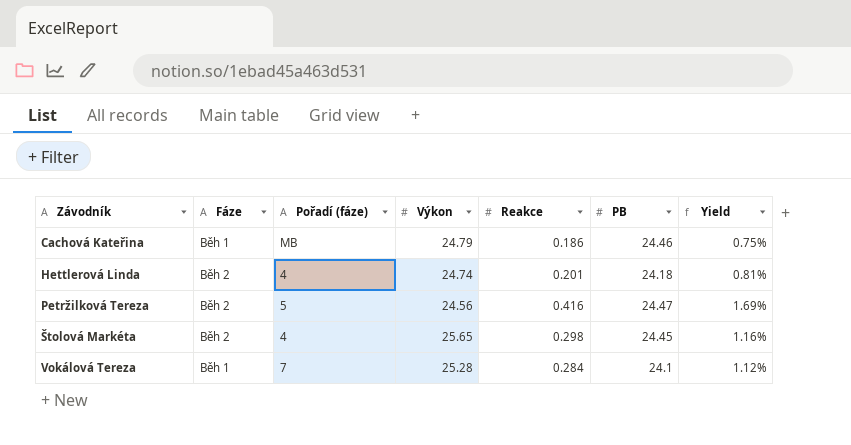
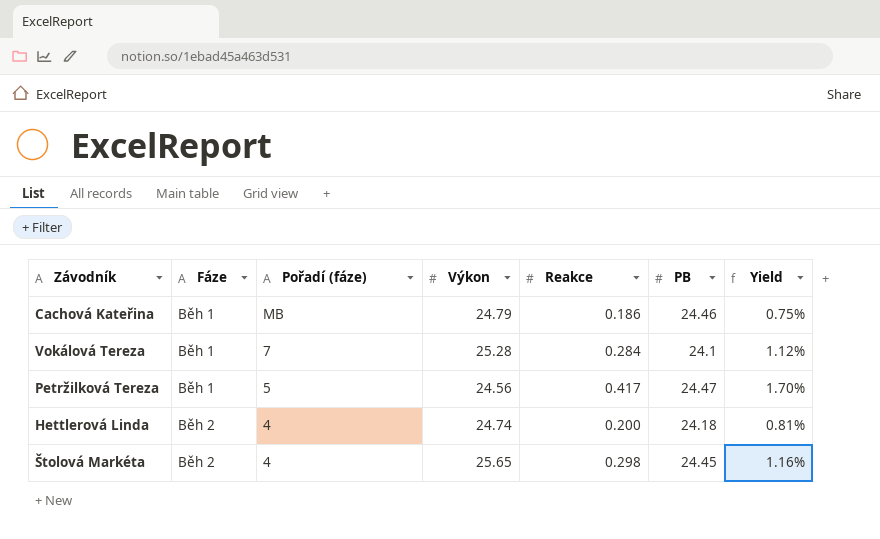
row order: Závodník ascending -> Fáze ascending
Petržilková Tereza | Fáze: Běh 2 -> Běh 1
Petržilková Tereza | Reakce: 0.416 -> 0.417
Petržilková Tereza | Yield: 1.69% -> 1.70%
Hettlerová Linda | Reakce: 0.201 -> 0.200

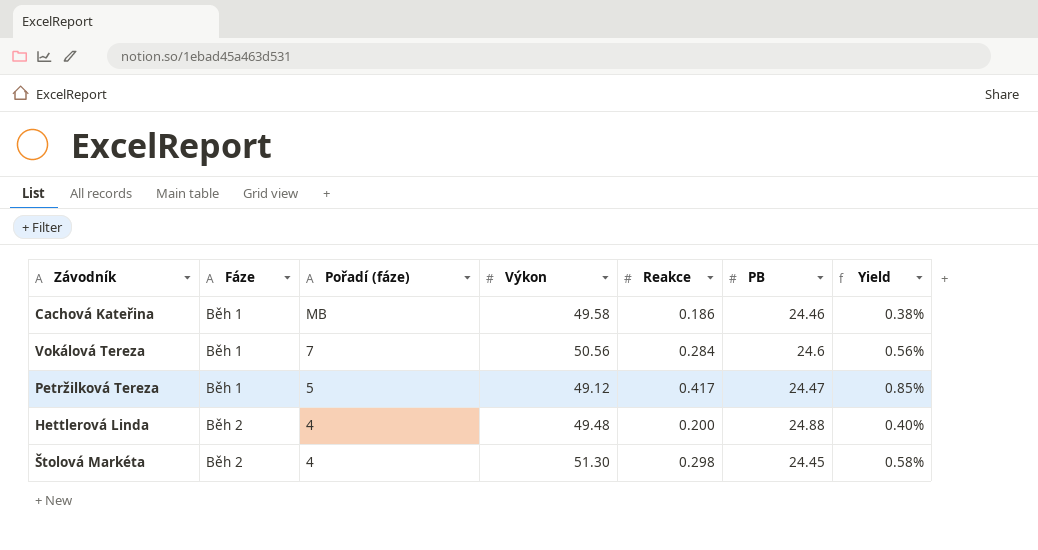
Cachová Kateřina | Výkon: 24.79 -> 49.58
Cachová Kateřina | Yield: 0.75% -> 0.38%
Vokálová Tereza | Výkon: 25.28 -> 50.56
Vokálová Tereza | PB: 24.1 -> 24.6
Vokálová Tereza | Yield: 1.12% -> 0.56%
Petržilková Tereza | Výkon: 24.56 -> 49.12
Petržilková Tereza | Yield: 1.70% -> 0.85%
Hettlerová Linda | Výkon: 24.74 -> 49.48
Hettlerová Linda | PB: 24.18 -> 24.88
Hettlerová Linda | Yield: 0.81% -> 0.40%
Štolová Markéta | Výkon: 25.65 -> 51.30
Štolová Markéta | Yield: 1.16% -> 0.58%

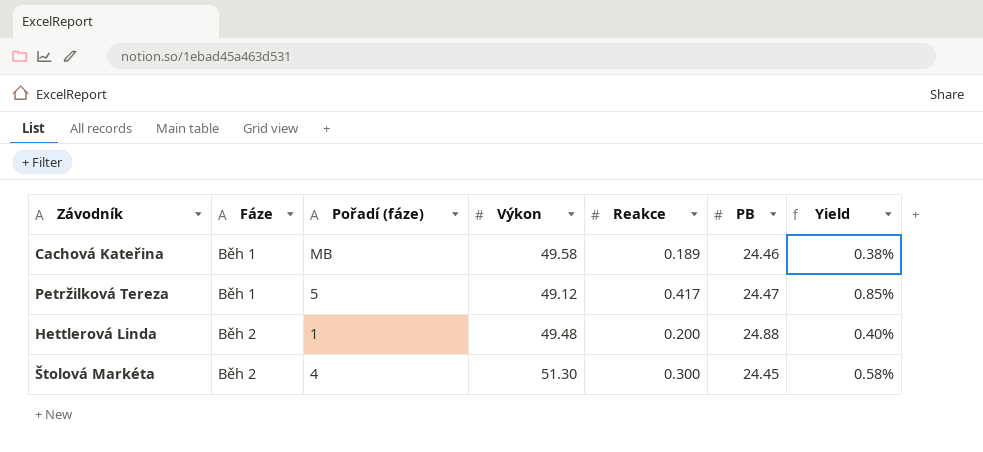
row Vokálová Tereza: Běh 1 | 7 | 50.56 | 0.284 | 24.6 | 0.56% -> none
Cachová Kateřina | Reakce: 0.186 -> 0.189
Hettlerová Linda | Pořadí (fáze): 4 -> 1
Štolová Markéta | Reakce: 0.298 -> 0.300

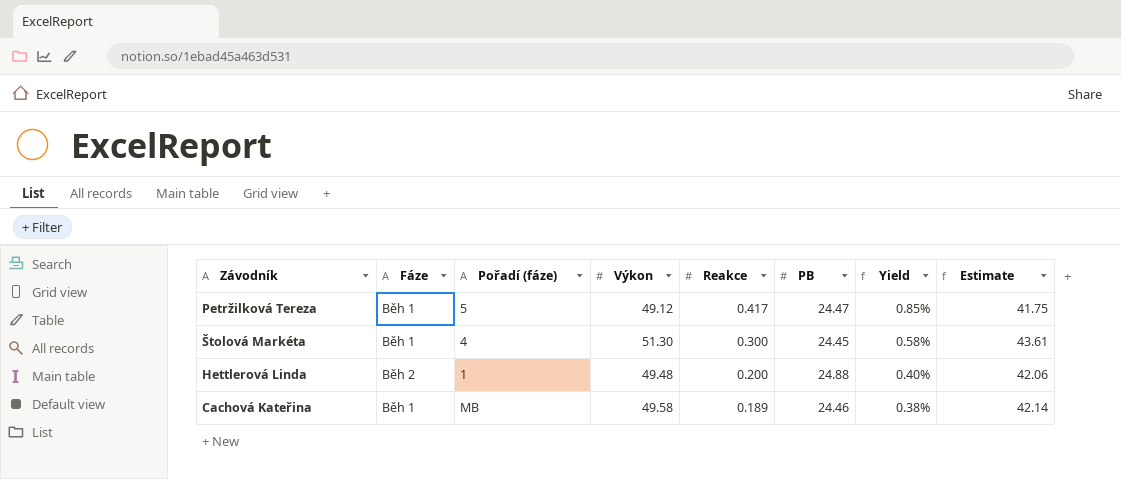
row order: Fáze ascending -> Reakce descending
column Estimate | formula: none -> [Výkon] * 0.85
Štolová Markéta | Fáze: Běh 2 -> Běh 1

